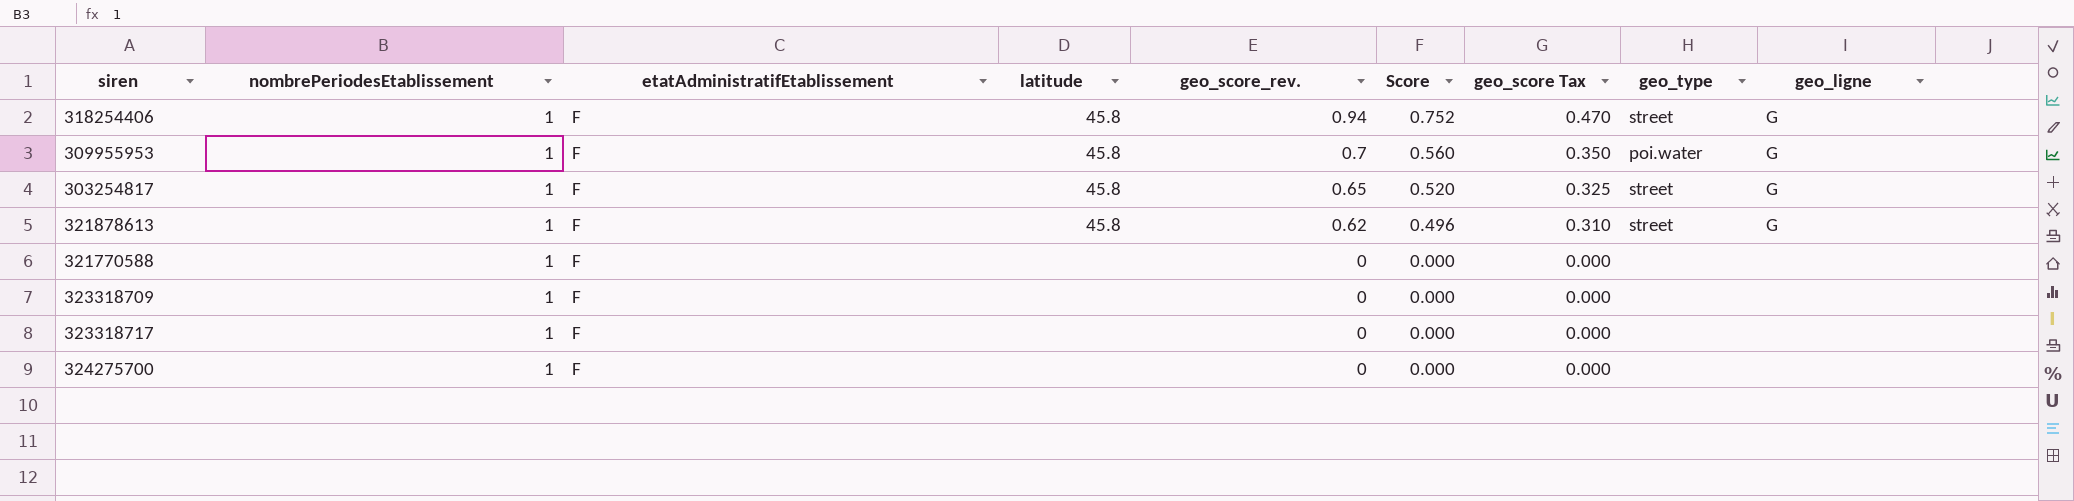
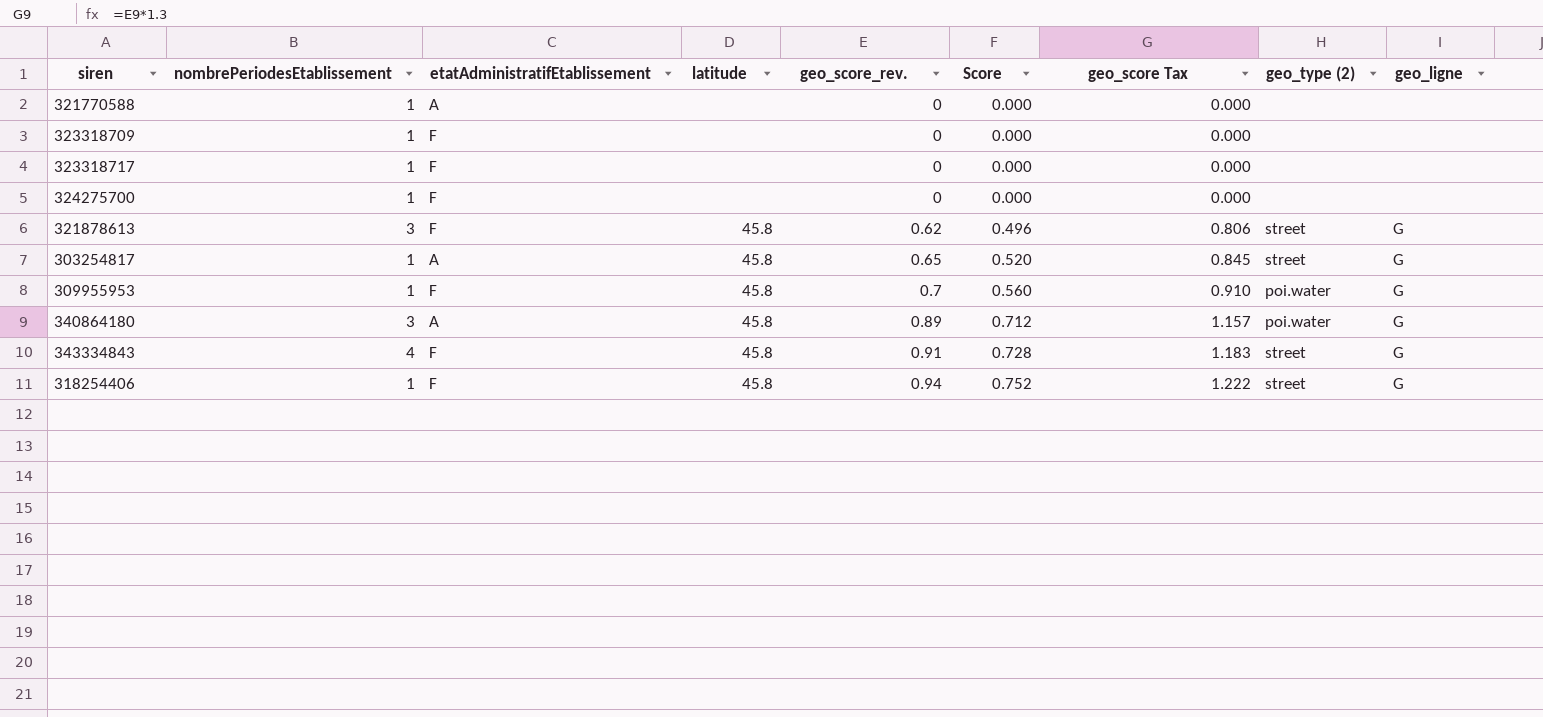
row order: geo_score_rev. descending -> geo_score_rev. ascending
column geo_score Tax | formula: [geo_score_rev.] * 0.5 -> [geo_score_rev.] * 1.3
column name: geo_type -> geo_type (2)
321770588 | etatAdministratifEtablissement: F -> A
321878613 | nombrePeriodesEtablissement: 1 -> 3
303254817 | etatAdministratifEtablissement: F -> A
row 340864180: none -> 3 | A | 45.8 | 0.89 | 0.712 | 1.157 | poi.water | G
row 343334843: none -> 4 | F | 45.8 | 0.91 | 0.728 | 1.183 | street | G

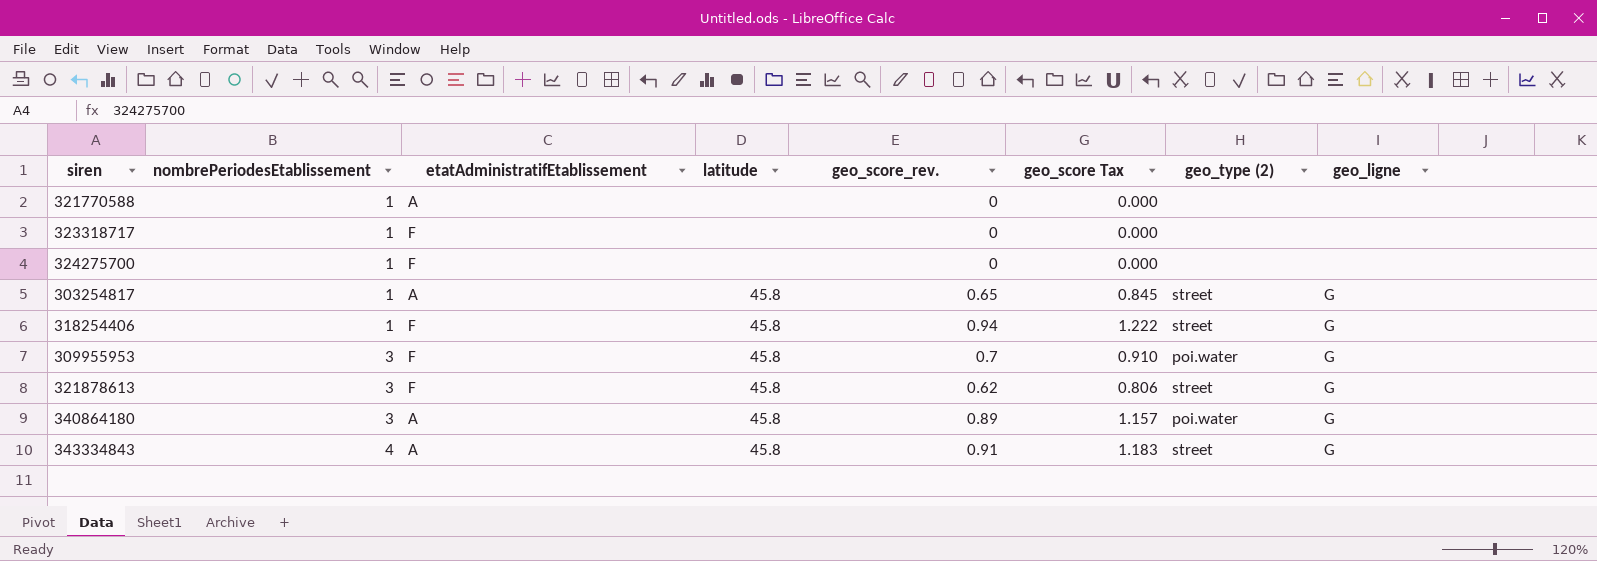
row order: geo_score_rev. ascending -> nombrePeriodesEtablissement ascending
column Score | formula: [geo_score_rev.] * 0.8 -> none
row 323318709: 1 | F | none | 0 | 0.000 | 0.000 | none | none -> none
309955953 | nombrePeriodesEtablissement: 1 -> 3
343334843 | etatAdministratifEtablissement: F -> A

